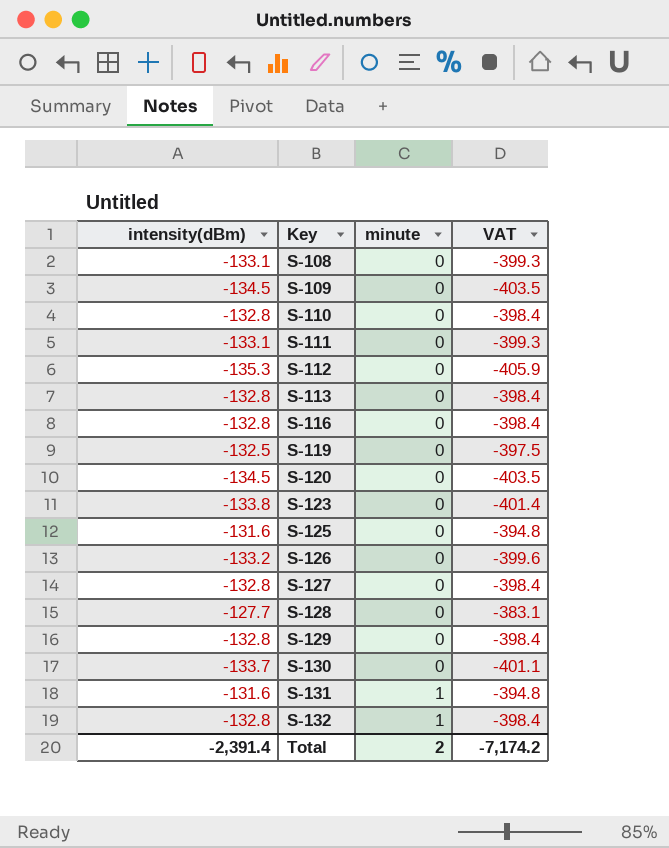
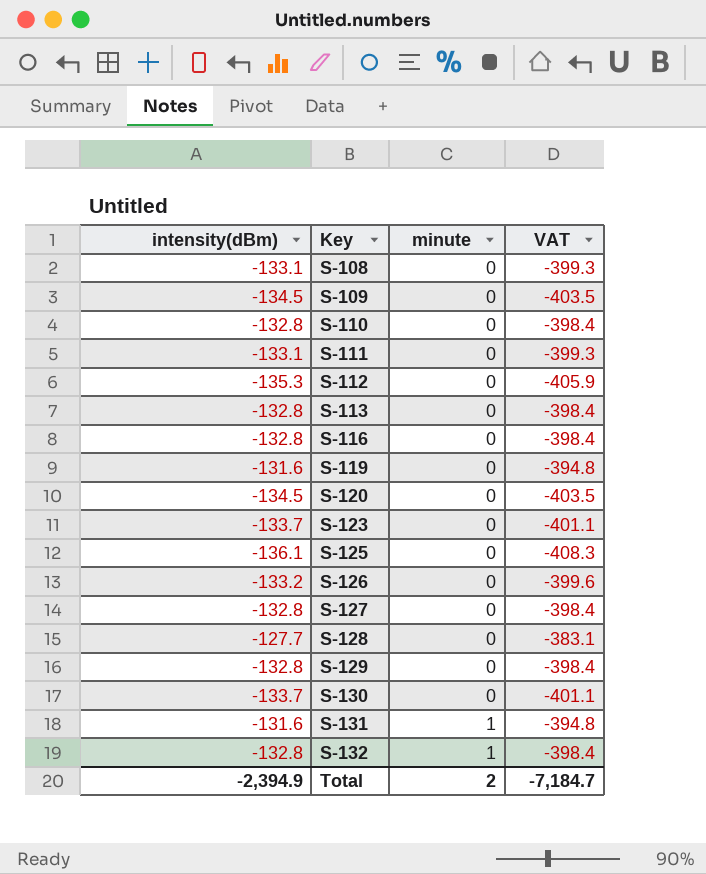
S-119 | intensity(dBm): -132.5 -> -131.6
S-119 | VAT: -397.5 -> -394.8
S-123 | intensity(dBm): -133.8 -> -133.7
S-123 | VAT: -401.4 -> -401.1
S-125 | intensity(dBm): -131.6 -> -136.1
S-125 | VAT: -394.8 -> -408.3
Total | intensity(dBm): -2,391.4 -> -2,394.9
Total | VAT: -7,174.2 -> -7,184.7

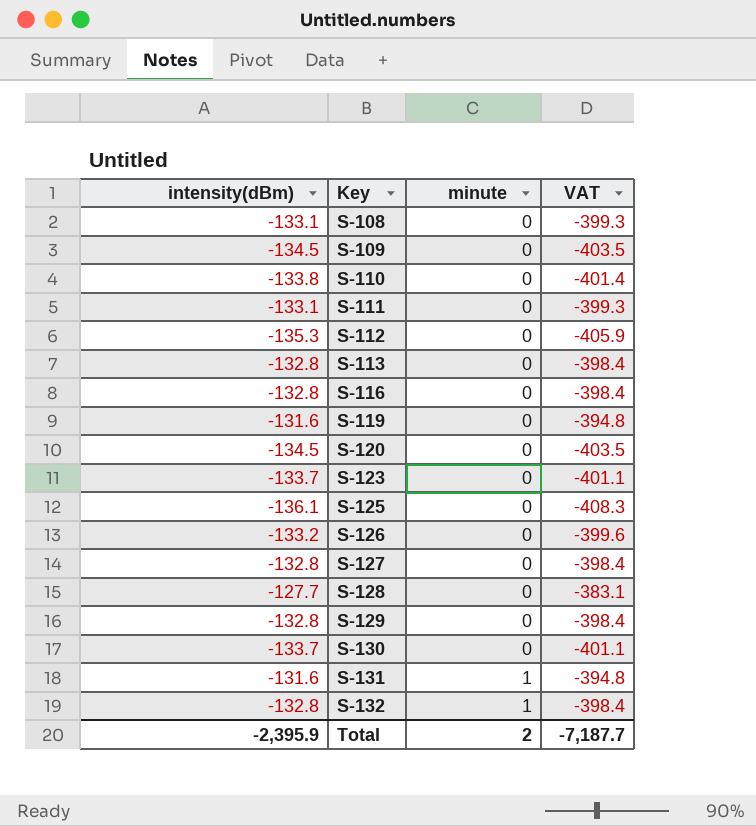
S-110 | intensity(dBm): -132.8 -> -133.8
S-110 | VAT: -398.4 -> -401.4
Total | intensity(dBm): -2,394.9 -> -2,395.9
Total | VAT: -7,184.7 -> -7,187.7

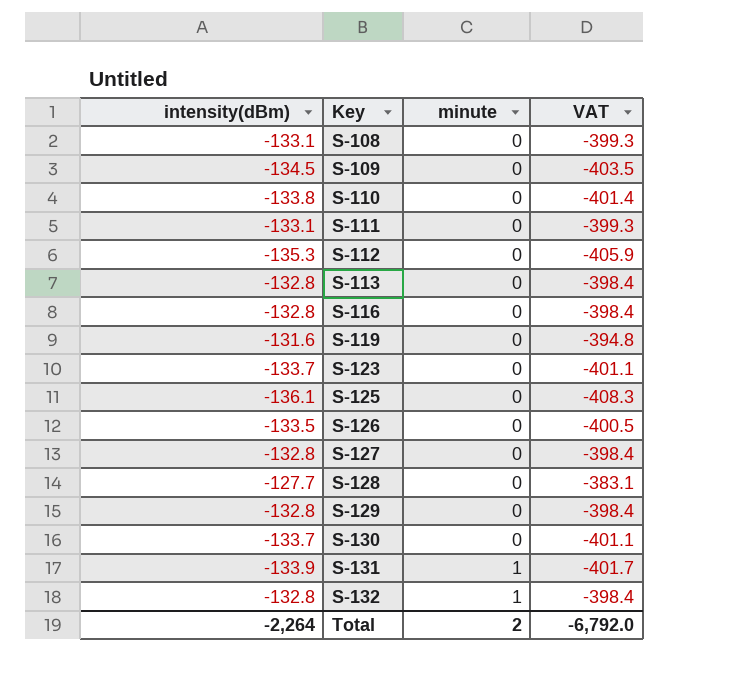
row S-120: -134.5 | 0 | -403.5 -> none
S-126 | intensity(dBm): -133.2 -> -133.5
S-126 | VAT: -399.6 -> -400.5
S-131 | intensity(dBm): -131.6 -> -133.9
S-131 | VAT: -394.8 -> -401.7
Total | intensity(dBm): -2,395.9 -> -2,264
Total | VAT: -7,187.7 -> -6,792.0

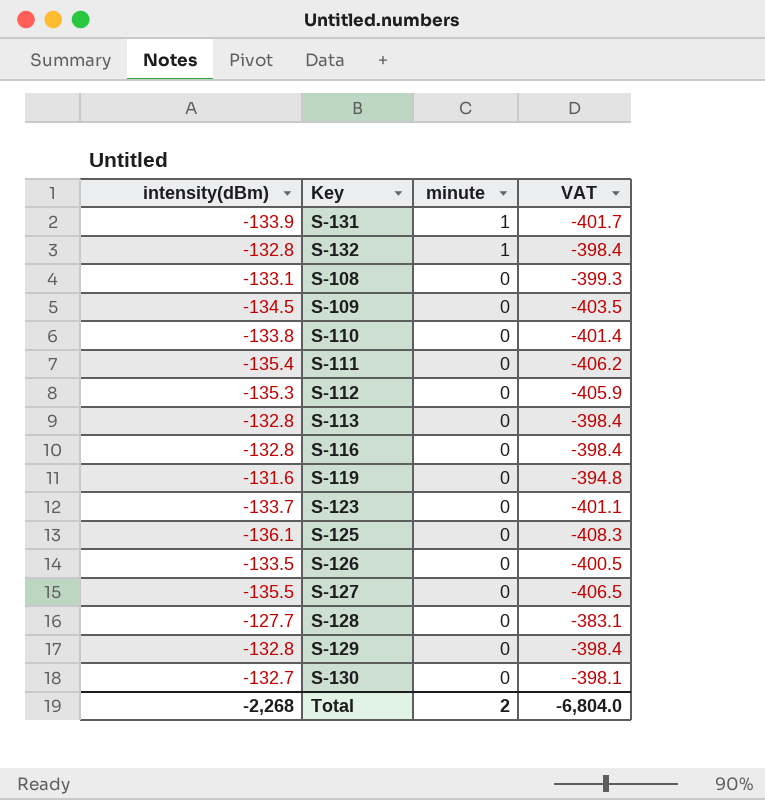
row order: Key ascending -> minute descending
S-111 | intensity(dBm): -133.1 -> -135.4
S-111 | VAT: -399.3 -> -406.2
S-127 | intensity(dBm): -132.8 -> -135.5
S-127 | VAT: -398.4 -> -406.5
S-130 | intensity(dBm): -133.7 -> -132.7
S-130 | VAT: -401.1 -> -398.1
Total | intensity(dBm): -2,264 -> -2,268
Total | VAT: -6,792.0 -> -6,804.0

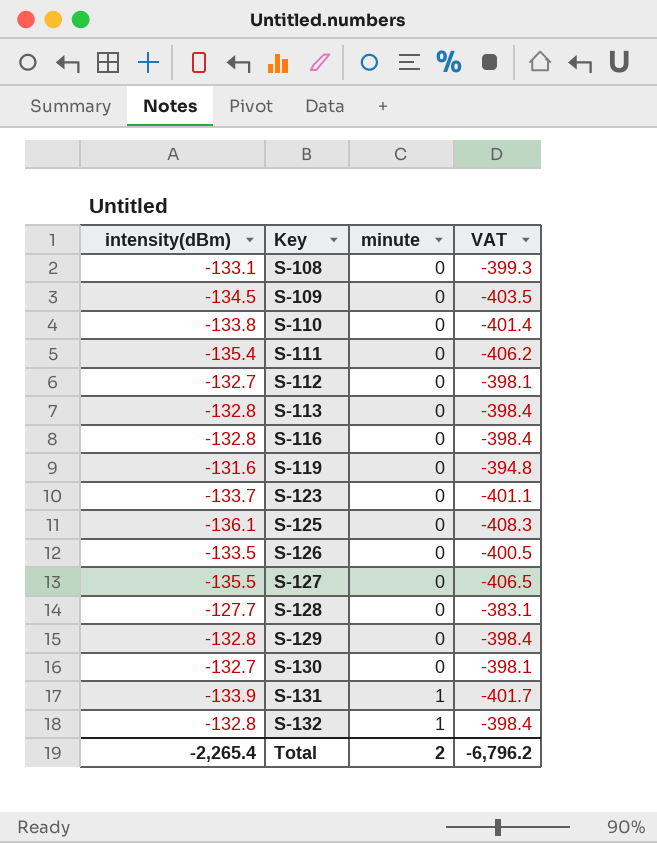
row order: minute descending -> Key ascending
S-112 | intensity(dBm): -135.3 -> -132.7
S-112 | VAT: -405.9 -> -398.1
Total | intensity(dBm): -2,268 -> -2,265.4
Total | VAT: -6,804.0 -> -6,796.2

